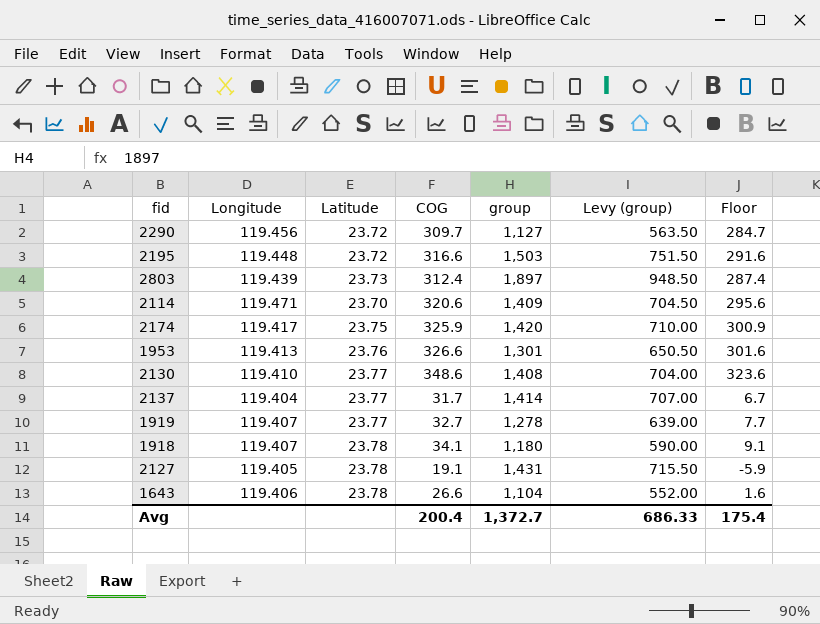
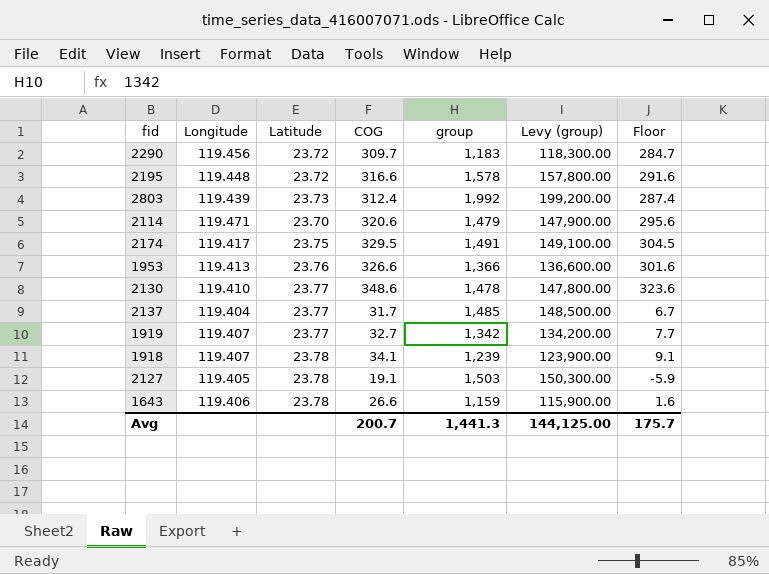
column Levy (group) | formula: [group] * 0.5 -> [group] * 100
2290 | group: 1,127 -> 1,183
2195 | group: 1,503 -> 1,578
2803 | group: 1,897 -> 1,992
2114 | group: 1,409 -> 1,479
2174 | COG: 325.9 -> 329.5
2174 | group: 1,420 -> 1,491
2174 | Floor: 300.9 -> 304.5
1953 | group: 1,301 -> 1,366
2130 | group: 1,408 -> 1,478
2137 | group: 1,414 -> 1,485
1919 | group: 1,278 -> 1,342
1918 | group: 1,180 -> 1,239
2127 | group: 1,431 -> 1,503
1643 | group: 1,104 -> 1,159
Avg | COG: 200.4 -> 200.7
Avg | group: 1,372.7 -> 1,441.3
Avg | Levy (group): 686.33 -> 144,125.00
Avg | Floor: 175.4 -> 175.7

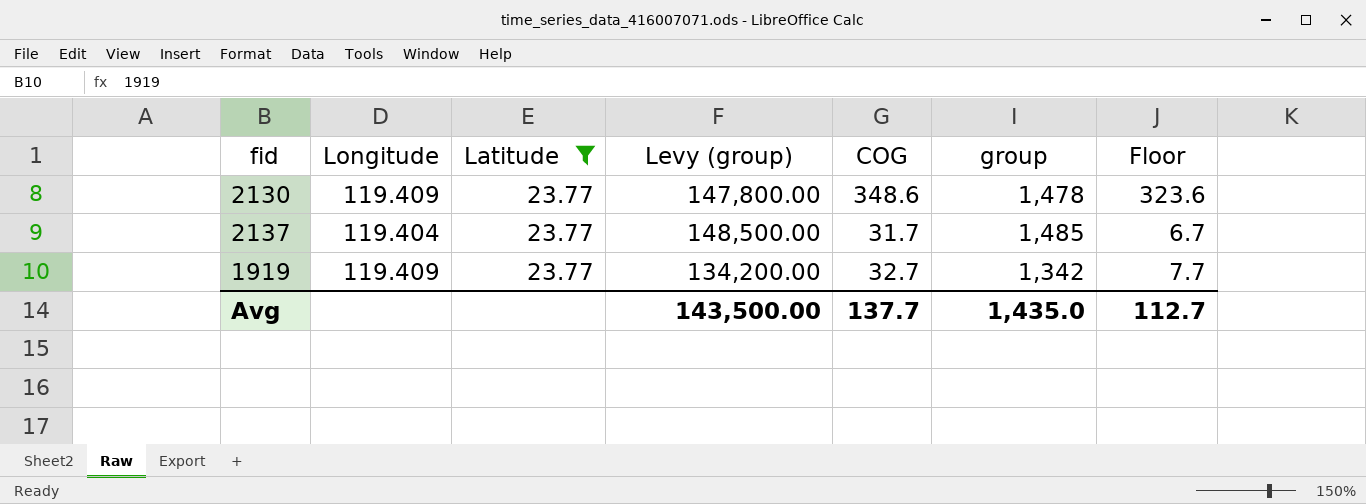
filter: none -> Latitude = 23.77
column Levy (group) | position: 6 -> 4
2130 | Longitude: 119.410 -> 119.409
1919 | Longitude: 119.407 -> 119.409
Avg | Levy (group): 144,125.00 -> 143,500.00
Avg | COG: 200.7 -> 137.7
Avg | group: 1,441.3 -> 1,435.0
Avg | Floor: 175.7 -> 112.7

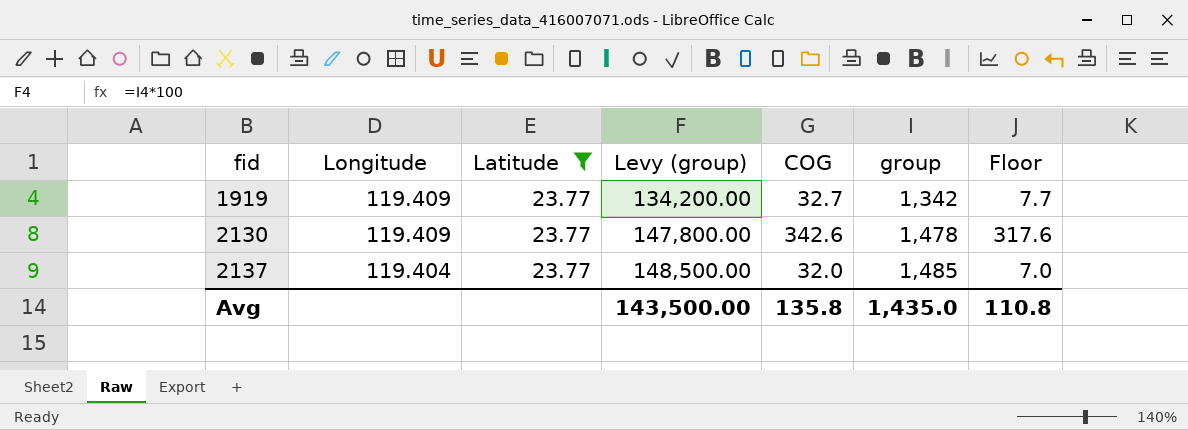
row order: none -> fid ascending
2130 | COG: 348.6 -> 342.6
2130 | Floor: 323.6 -> 317.6
2137 | COG: 31.7 -> 32.0
2137 | Floor: 6.7 -> 7.0
Avg | COG: 137.7 -> 135.8
Avg | Floor: 112.7 -> 110.8

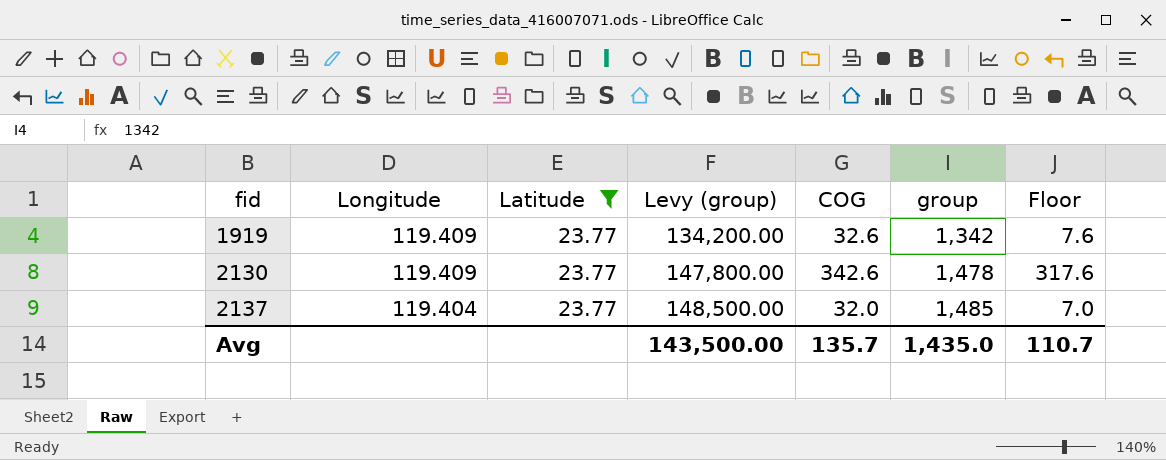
1919 | COG: 32.7 -> 32.6
1919 | Floor: 7.7 -> 7.6
Avg | COG: 135.8 -> 135.7
Avg | Floor: 110.8 -> 110.7

